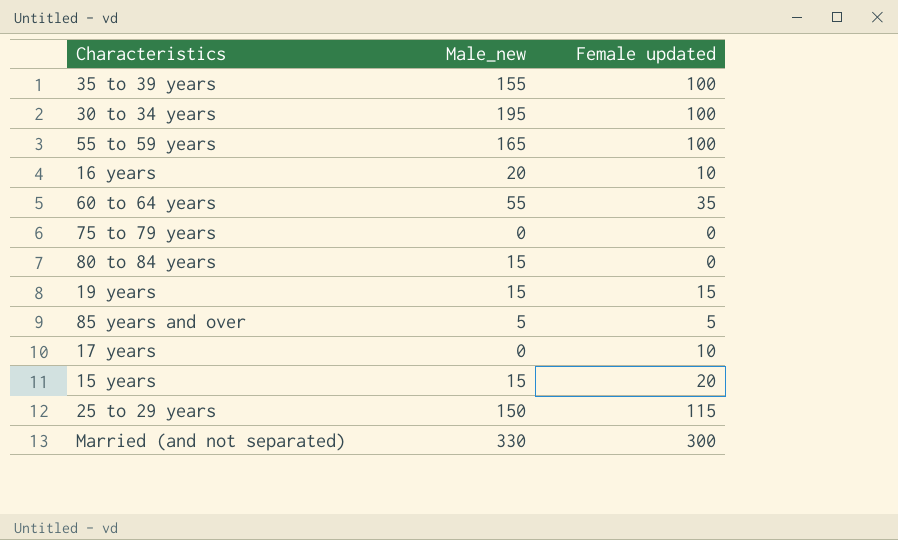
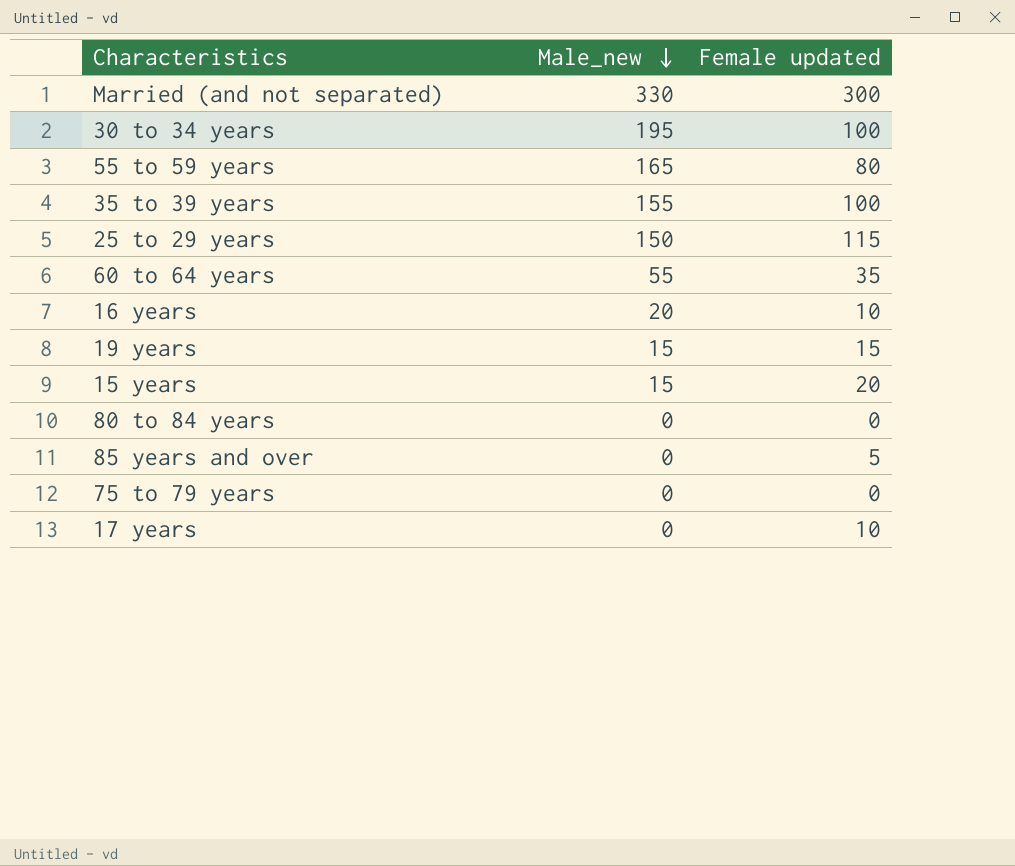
row order: none -> Male_new descending
55 to 59 years | Female updated: 100 -> 80
80 to 84 years | Male_new: 15 -> 0
85 years and over | Male_new: 5 -> 0

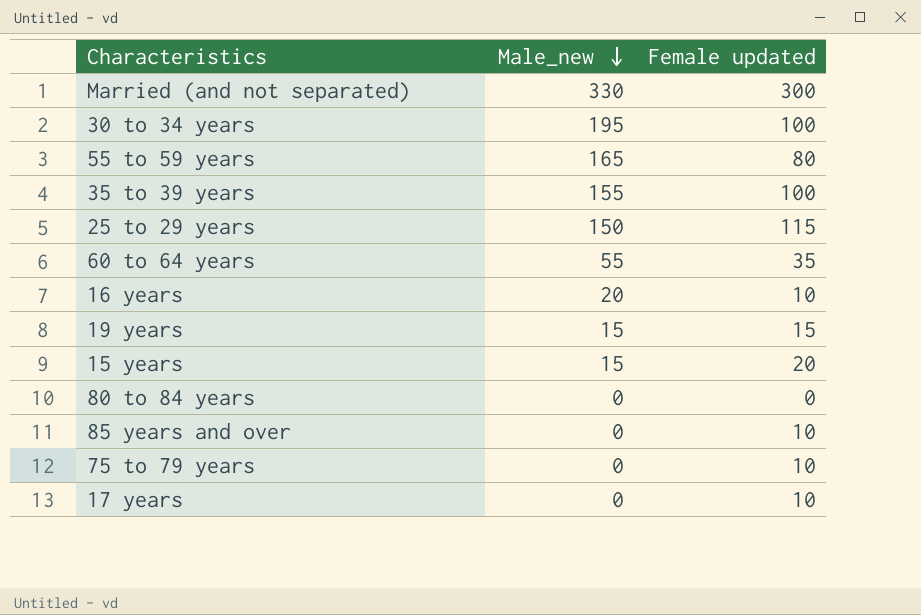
85 years and over | Female updated: 5 -> 10
75 to 79 years | Female updated: 0 -> 10

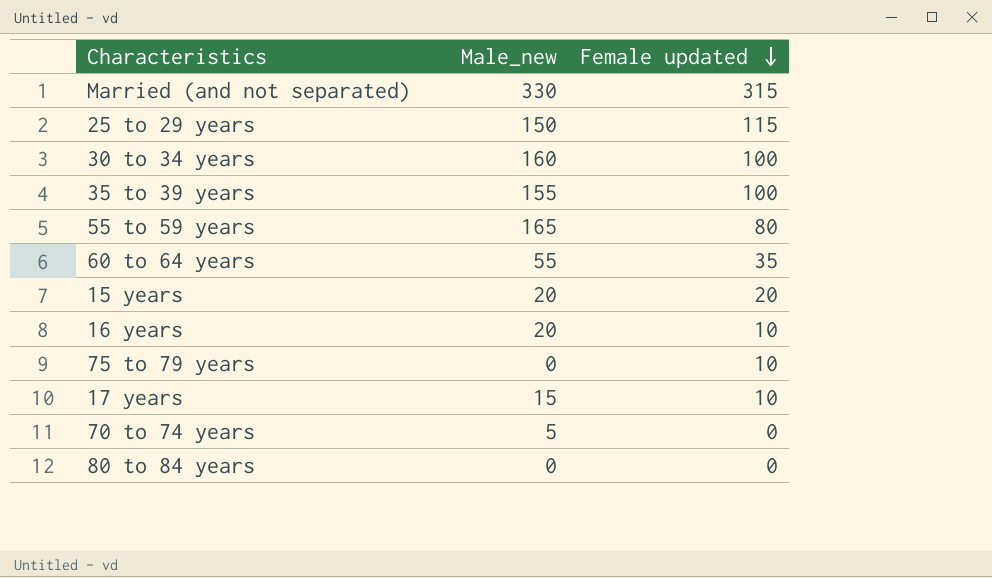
row order: Male_new descending -> Female updated descending
row 19 years: 15 | 15 -> none
row 85 years and over: 0 | 10 -> none
Married (and not separated) | Female updated: 300 -> 315
30 to 34 years | Male_new: 195 -> 160
15 years | Male_new: 15 -> 20
17 years | Male_new: 0 -> 15
row 70 to 74 years: none -> 5 | 0

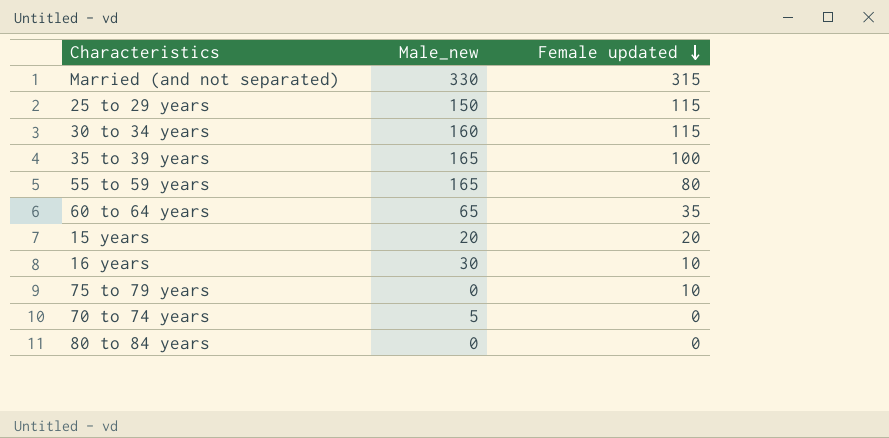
row 17 years: 15 | 10 -> none
30 to 34 years | Female updated: 100 -> 115
35 to 39 years | Male_new: 155 -> 165
60 to 64 years | Male_new: 55 -> 65
16 years | Male_new: 20 -> 30

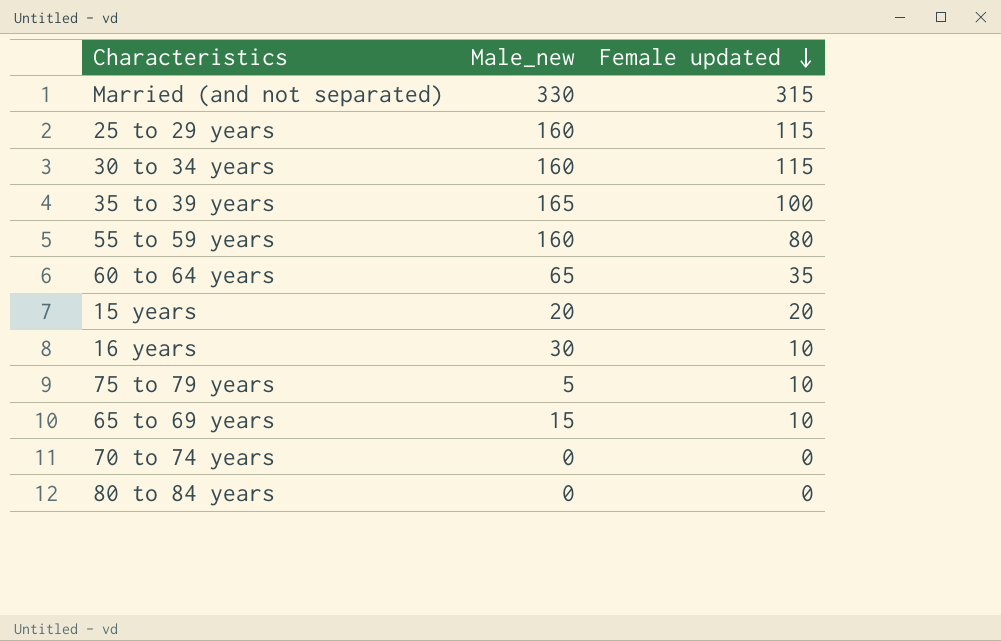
25 to 29 years | Male_new: 150 -> 160
55 to 59 years | Male_new: 165 -> 160
75 to 79 years | Male_new: 0 -> 5
row 65 to 69 years: none -> 15 | 10
70 to 74 years | Male_new: 5 -> 0

